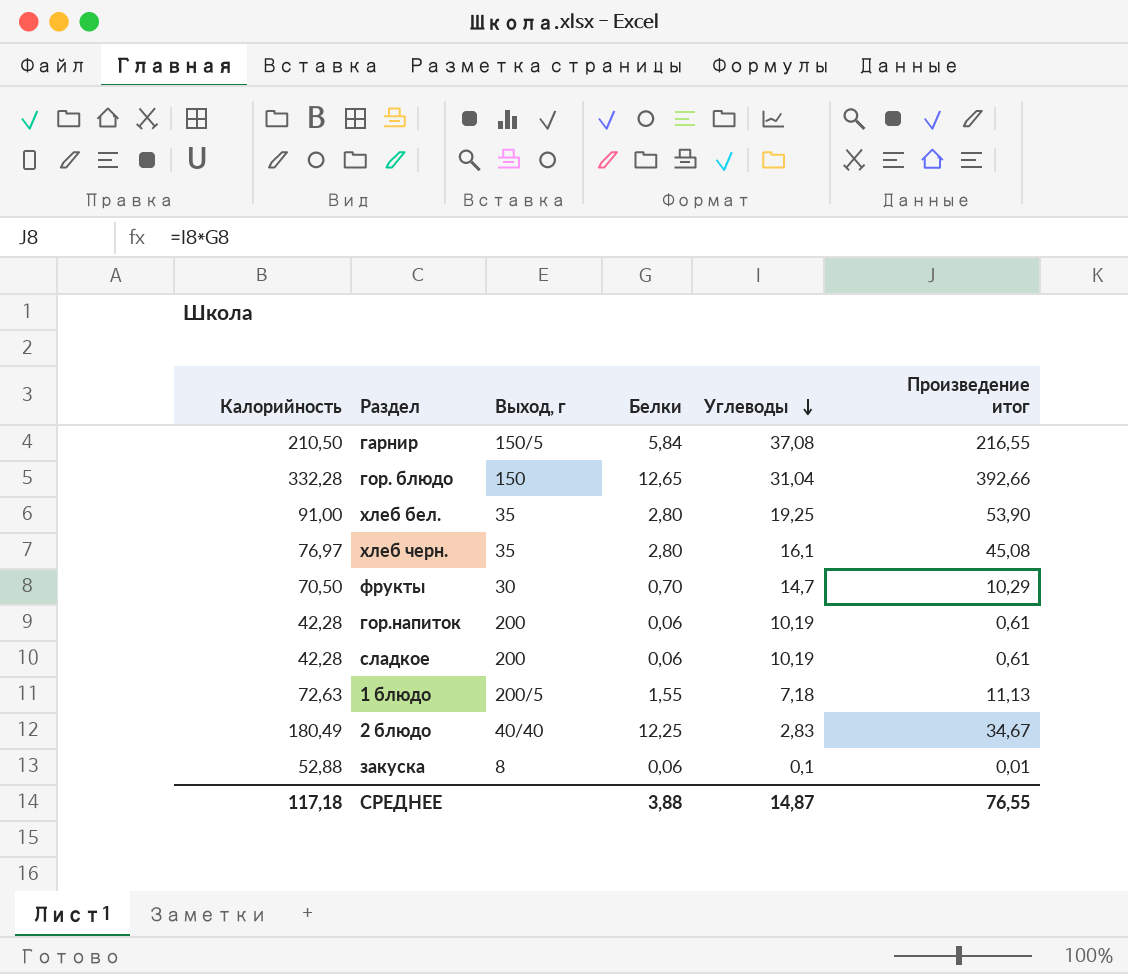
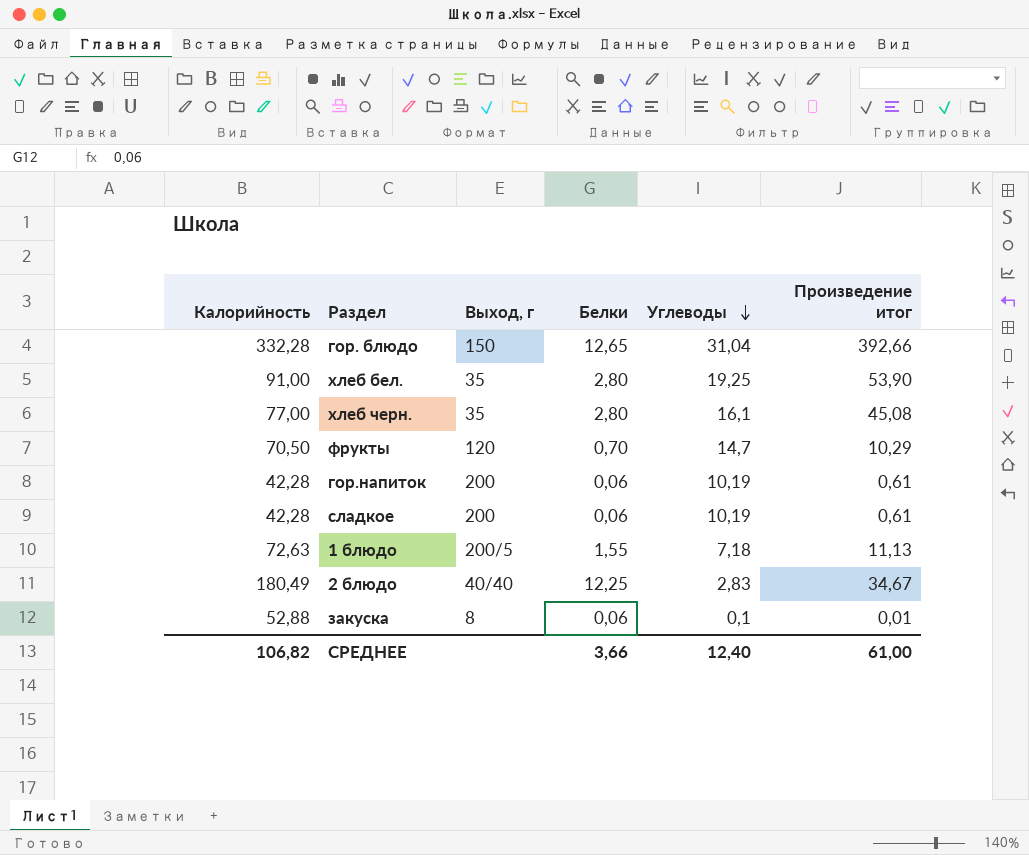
row гарнир: 210,50 | 150/5 | 5,84 | 37,08 | 216,55 -> none
хлеб черн. | Калорийность: 76,97 -> 77,00
фрукты | Выход, г: 30 -> 120
СРЕДНЕЕ | Калорийность: 117,18 -> 106,82
СРЕДНЕЕ | Белки: 3,88 -> 3,66
СРЕДНЕЕ | Углеводы: 14,87 -> 12,40
СРЕДНЕЕ | Произведение итог: 76,55 -> 61,00

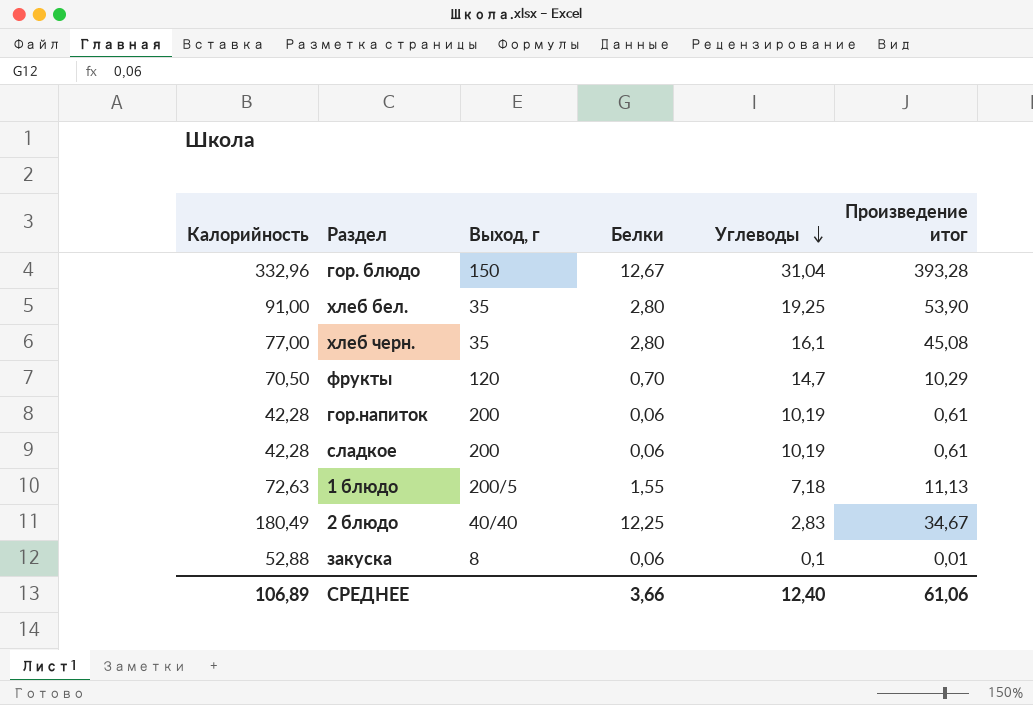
гор. блюдо | Калорийность: 332,28 -> 332,96
гор. блюдо | Белки: 12,65 -> 12,67
гор. блюдо | Произведение итог: 392,66 -> 393,28
СРЕДНЕЕ | Калорийность: 106,82 -> 106,89
СРЕДНЕЕ | Произведение итог: 61,00 -> 61,06

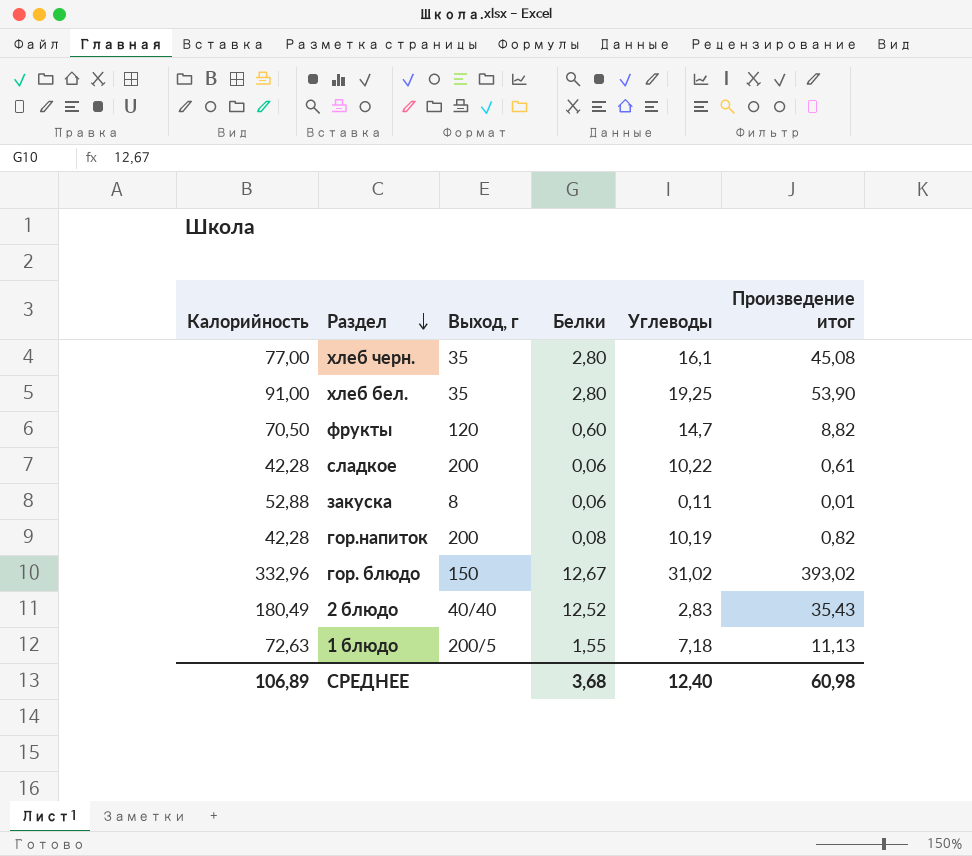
row order: Углеводы descending -> Раздел descending
фрукты | Белки: 0,70 -> 0,60
фрукты | Произведение итог: 10,29 -> 8,82
сладкое | Углеводы: 10,19 -> 10,22
закуска | Углеводы: 0,1 -> 0,11
гор.напиток | Белки: 0,06 -> 0,08
гор.напиток | Произведение итог: 0,61 -> 0,82
гор. блюдо | Углеводы: 31,04 -> 31,02
гор. блюдо | Произведение итог: 393,28 -> 393,02
2 блюдо | Белки: 12,25 -> 12,52
2 блюдо | Произведение итог: 34,67 -> 35,43
СРЕДНЕЕ | Белки: 3,66 -> 3,68
СРЕДНЕЕ | Произведение итог: 61,06 -> 60,98

